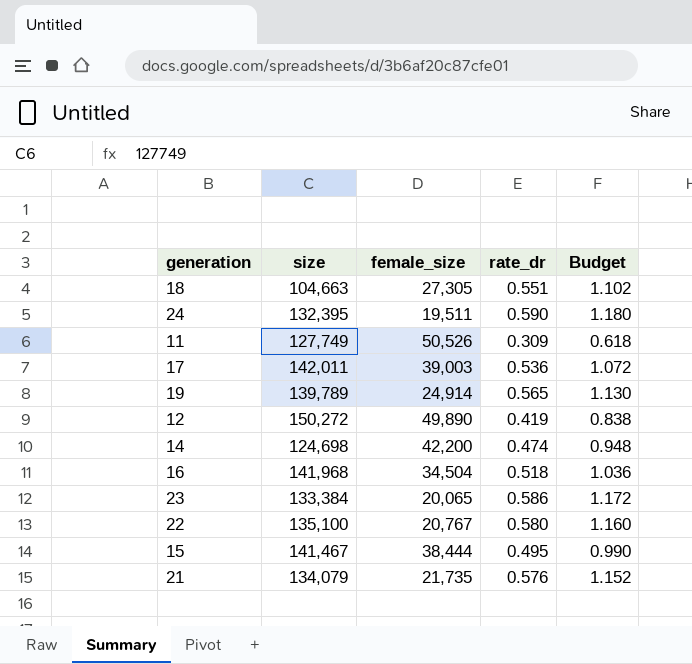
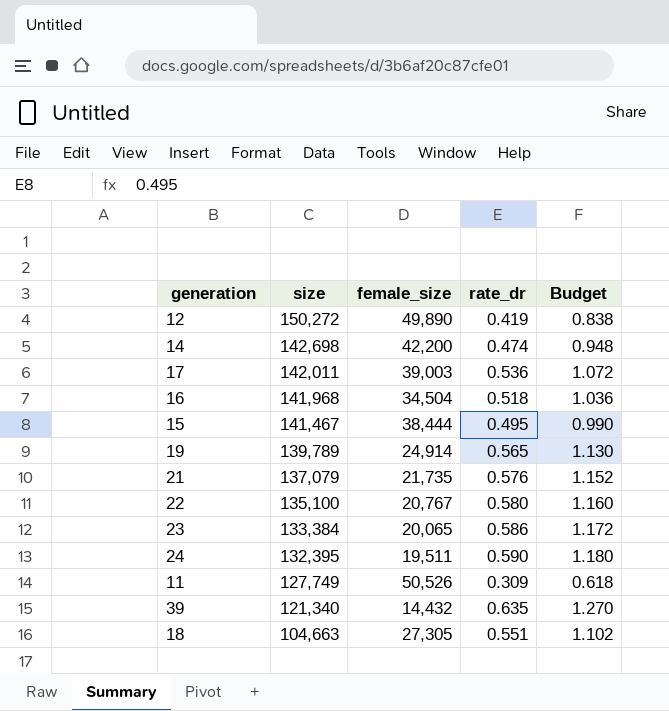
row order: none -> size descending
14 | size: 124,698 -> 142,698
21 | size: 134,079 -> 137,079
row 39: none -> 121,340 | 14,432 | 0.635 | 1.270

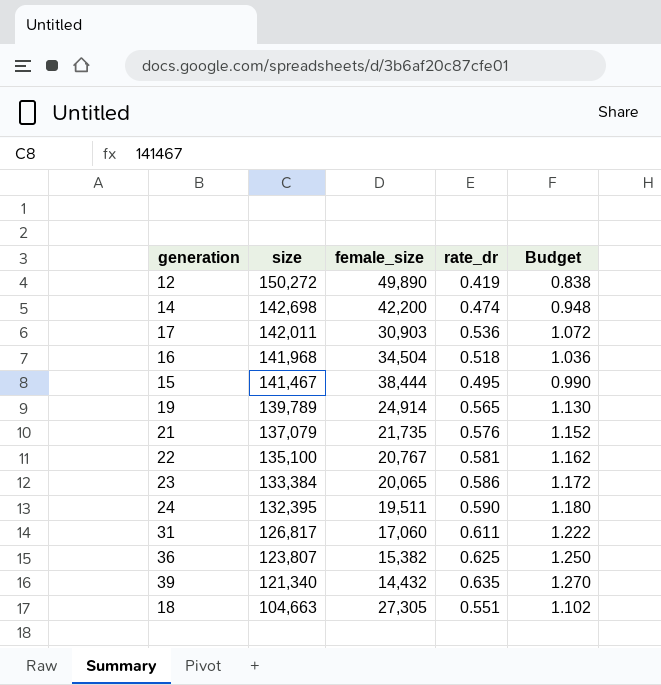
row 11: 127,749 | 50,526 | 0.309 | 0.618 -> none
17 | female_size: 39,003 -> 30,903
22 | rate_dr: 0.580 -> 0.581
22 | Budget: 1.160 -> 1.162
row 31: none -> 126,817 | 17,060 | 0.611 | 1.222
row 36: none -> 123,807 | 15,382 | 0.625 | 1.250

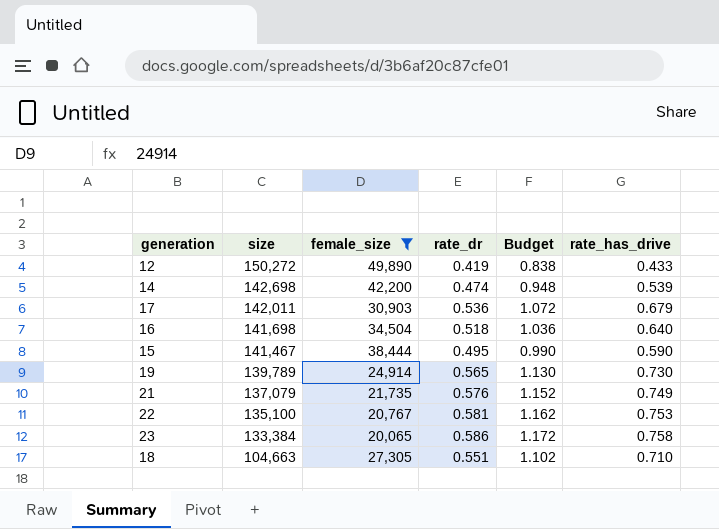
filter: none -> female_size >= 20,065
column rate_has_drive | position: none -> 6
16 | size: 141,968 -> 141,698

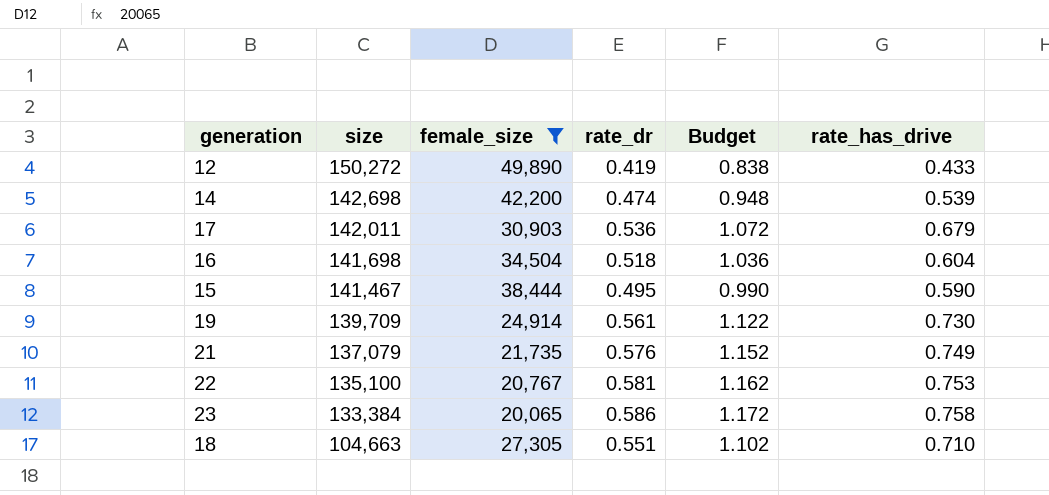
16 | rate_has_drive: 0.640 -> 0.604
19 | size: 139,789 -> 139,709
19 | rate_dr: 0.565 -> 0.561
19 | Budget: 1.130 -> 1.122

